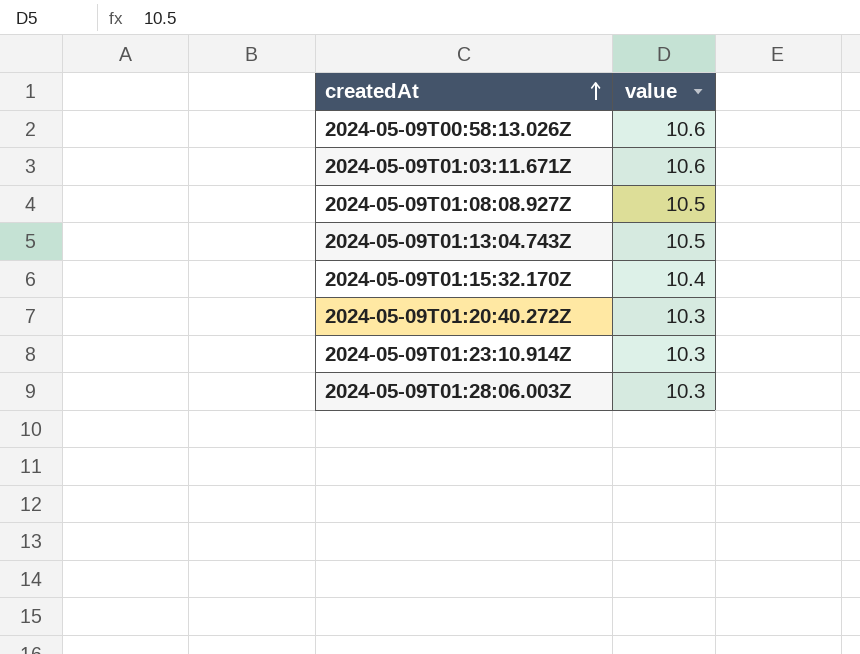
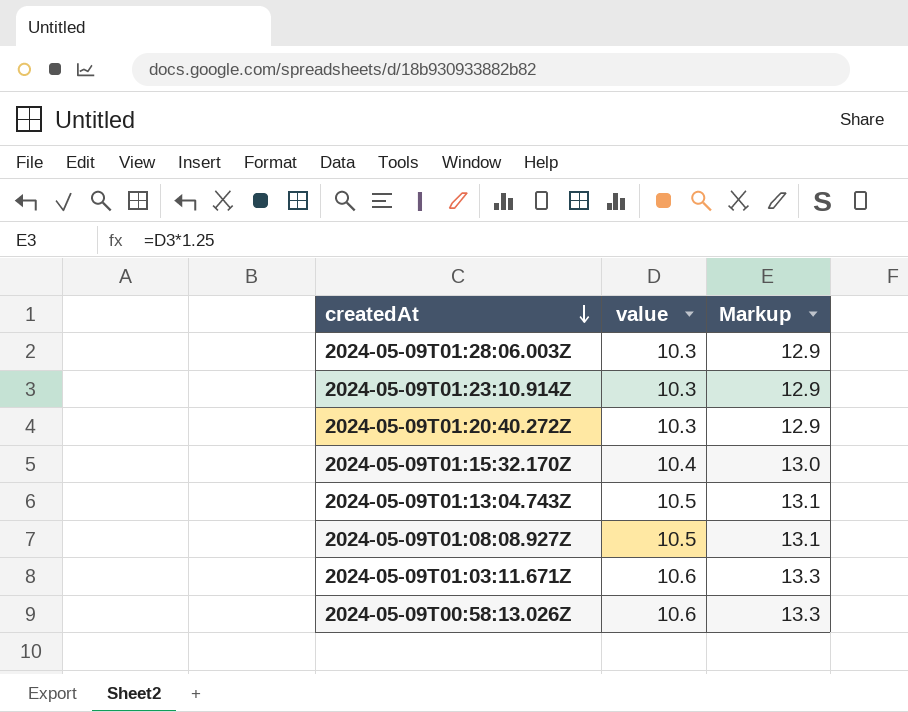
row order: createdAt ascending -> createdAt descending
column Markup | formula: none -> [value] * 1.25

